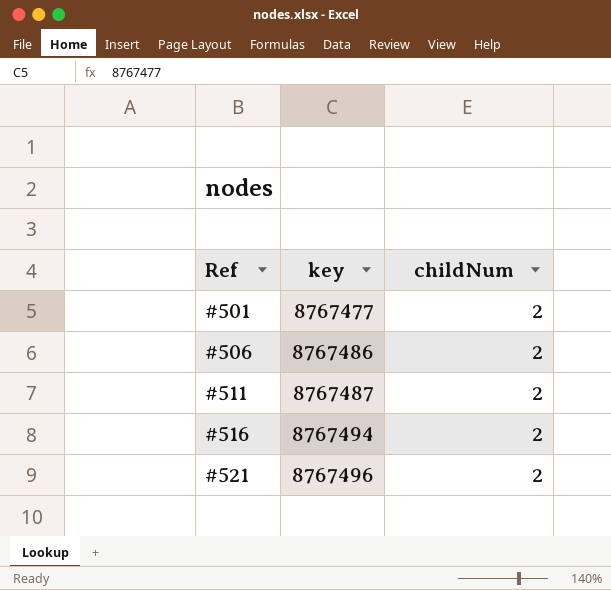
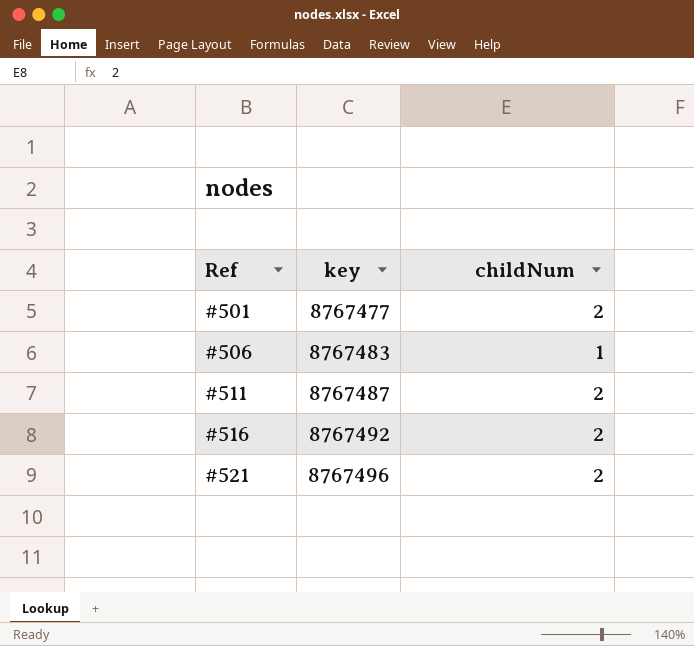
#506 | key: 8767486 -> 8767483
#506 | childNum: 2 -> 1
#516 | key: 8767494 -> 8767492

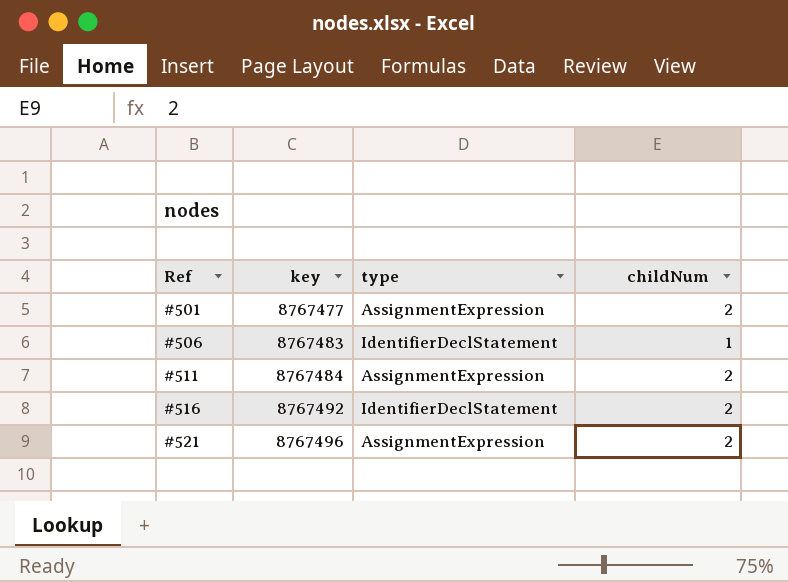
column type | position: none -> 3
#511 | key: 8767487 -> 8767484

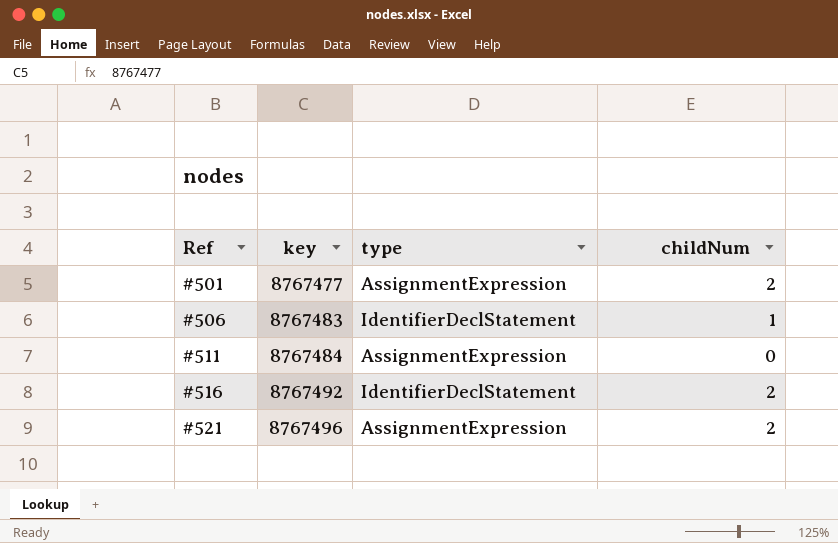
#511 | childNum: 2 -> 0

